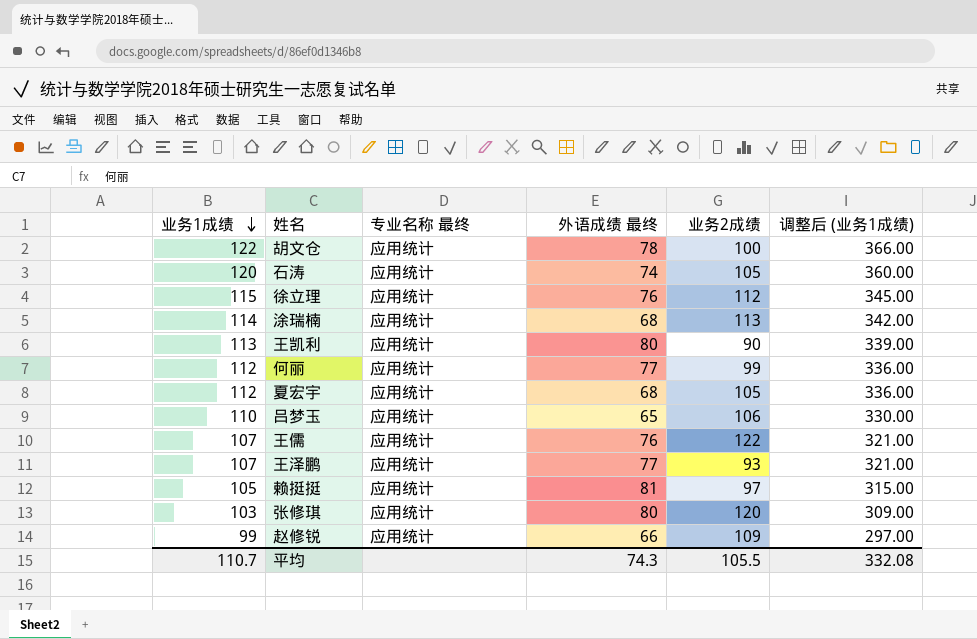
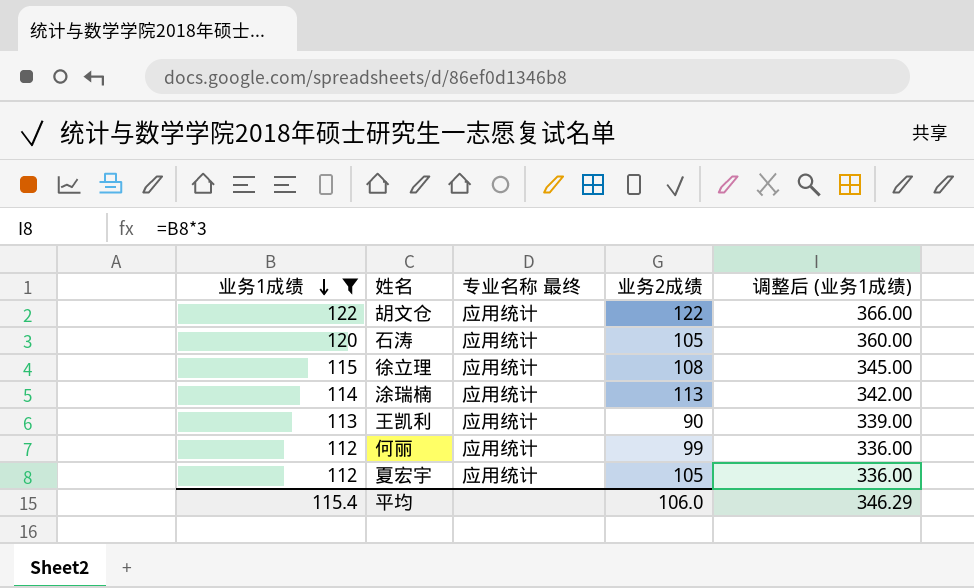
filter: none -> 业务1成绩 >= 112
column 外语成绩 最终 | position: 4 -> none
胡文仓 | 业务2成绩: 100 -> 122
徐立理 | 业务2成绩: 112 -> 108
平均 | 业务1成绩: 110.7 -> 115.4
平均 | 业务2成绩: 105.5 -> 106.0
平均 | 调整后 (业务1成绩): 332.08 -> 346.29

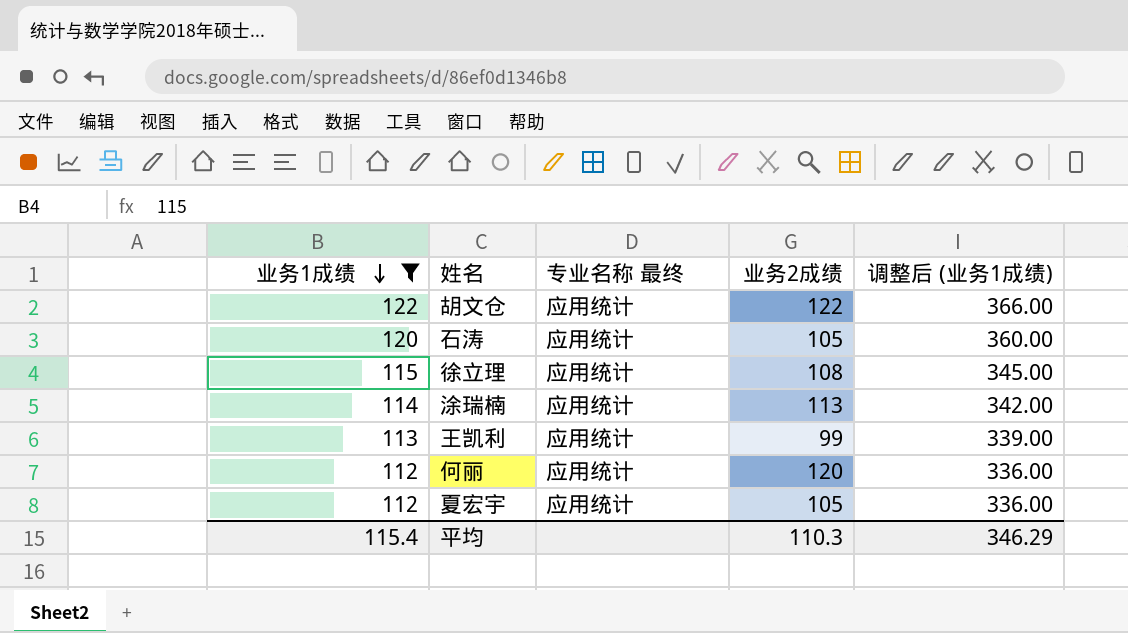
王凯利 | 业务2成绩: 90 -> 99
何丽 | 业务2成绩: 99 -> 120
平均 | 业务2成绩: 106.0 -> 110.3

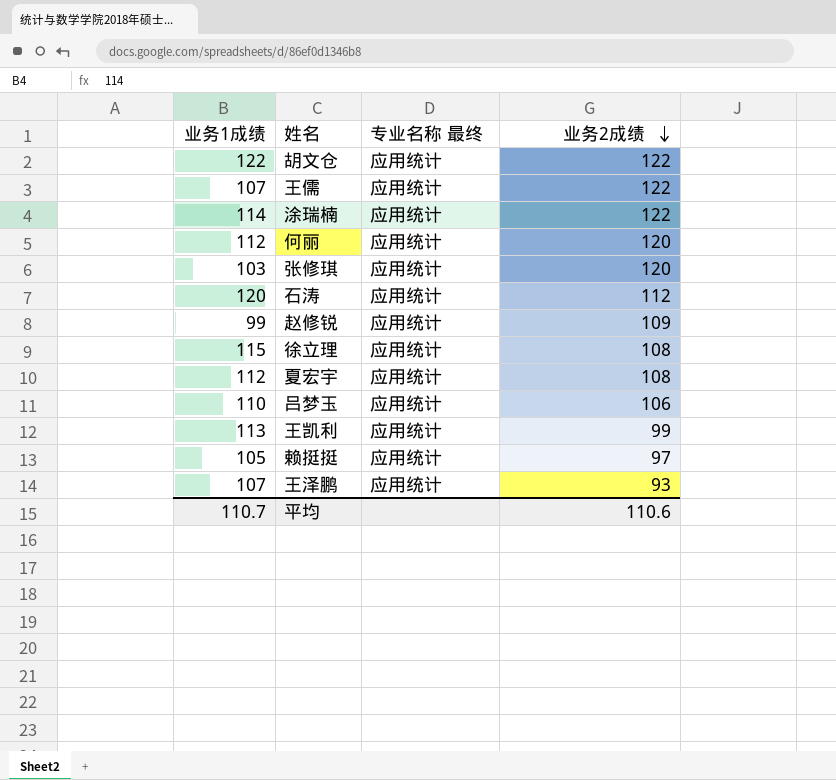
filter: 业务1成绩 >= 112 -> none
row order: 业务1成绩 descending -> 业务2成绩 descending
column 调整后 (业务1成绩) | formula: [业务1成绩] * 3 -> none
涂瑞楠 | 业务2成绩: 113 -> 122
石涛 | 业务2成绩: 105 -> 112
夏宏宇 | 业务2成绩: 105 -> 108
平均 | 业务1成绩: 115.4 -> 110.7
平均 | 业务2成绩: 110.3 -> 110.6

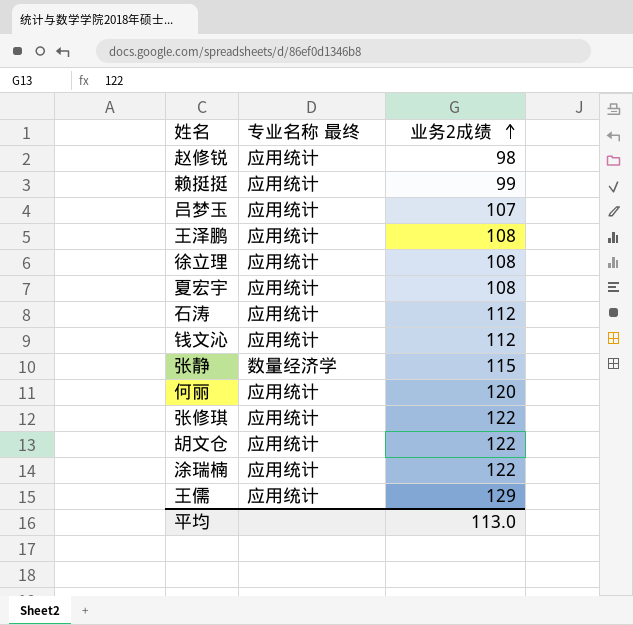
row order: 业务2成绩 descending -> 业务2成绩 ascending
column 业务1成绩 | position: 1 -> none
row 王凯利: 113 | 应用统计 | 99 -> none
赵修锐 | 业务2成绩: 109 -> 98
赖挺挺 | 业务2成绩: 97 -> 99
吕梦玉 | 业务2成绩: 106 -> 107
王泽鹏 | 业务2成绩: 93 -> 108
row 钱文沁: none -> 应用统计 | 112
row 张静: none -> 数量经济学 | 115
张修琪 | 业务2成绩: 120 -> 122
王儒 | 业务2成绩: 122 -> 129
平均 | 业务2成绩: 110.6 -> 113.0

